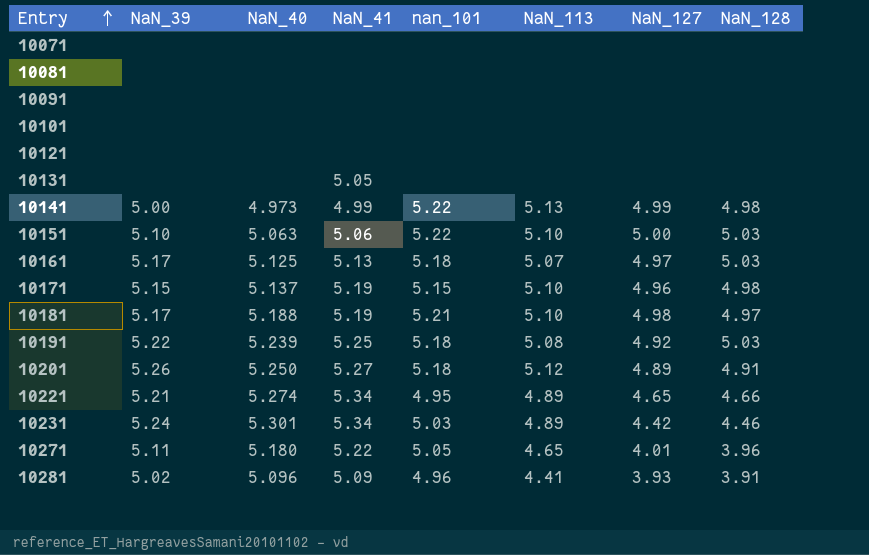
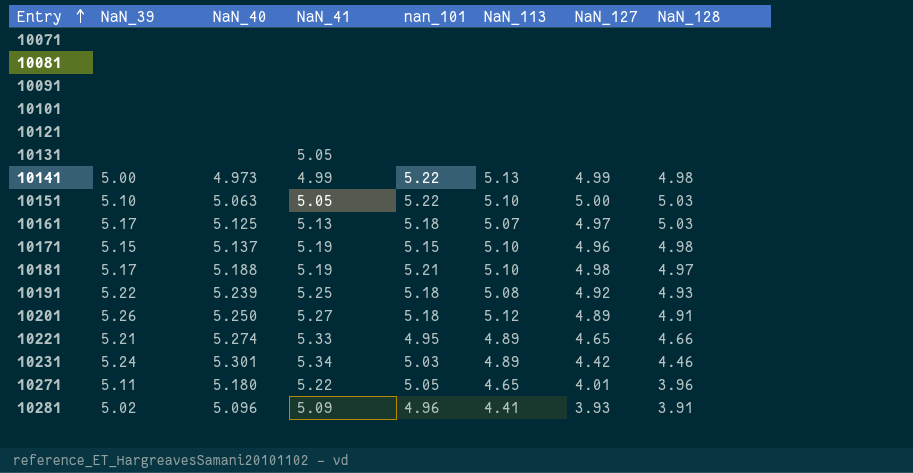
10151 | NaN_41: 5.06 -> 5.05
10191 | NaN_128: 5.03 -> 4.93
10221 | NaN_41: 5.34 -> 5.33

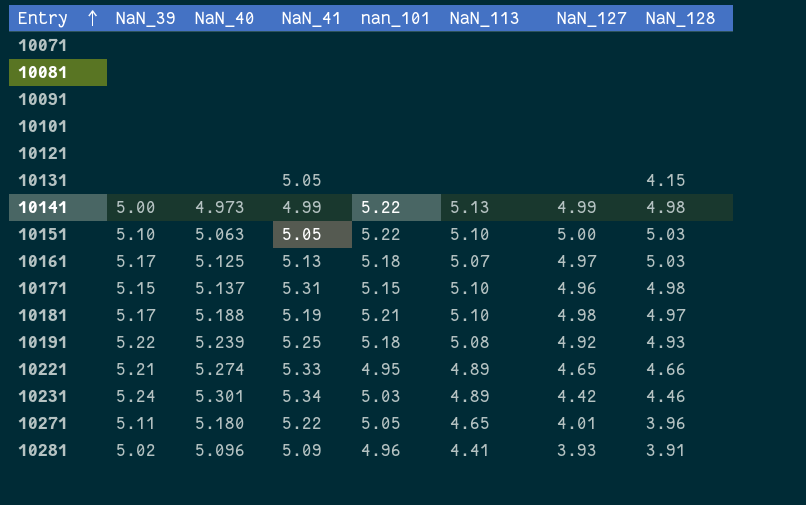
row 10201: 5.26 | 5.250 | 5.27 | 5.18 | 5.12 | 4.89 | 4.91 -> none
10131 | NaN_128: none -> 4.15
10171 | NaN_41: 5.19 -> 5.31

